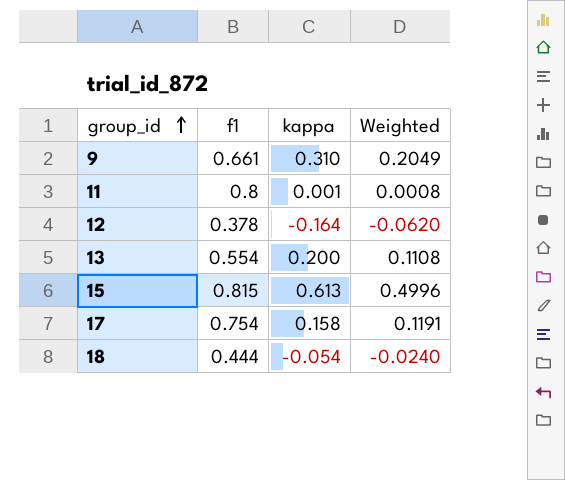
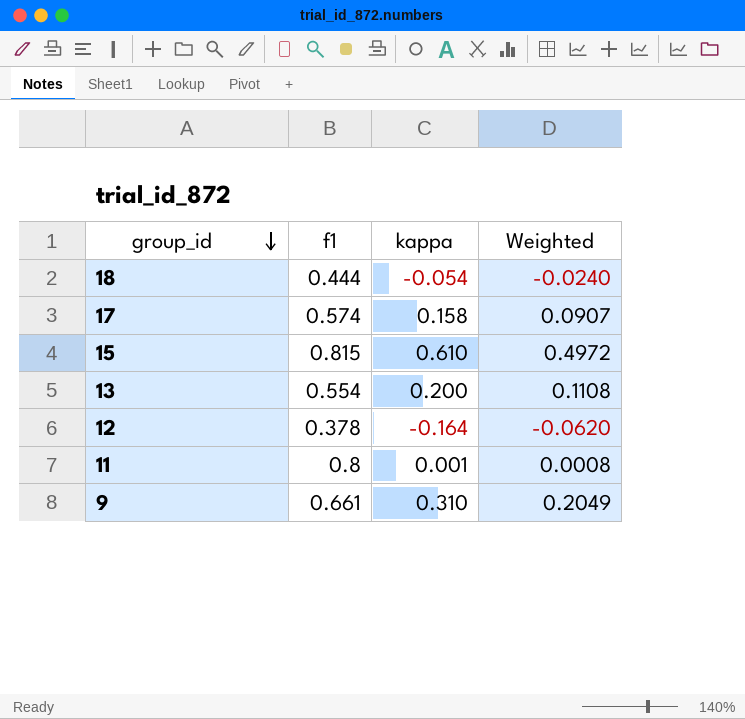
row order: group_id ascending -> group_id descending
17 | f1: 0.754 -> 0.574
17 | Weighted: 0.1191 -> 0.0907
15 | kappa: 0.613 -> 0.610
15 | Weighted: 0.4996 -> 0.4972

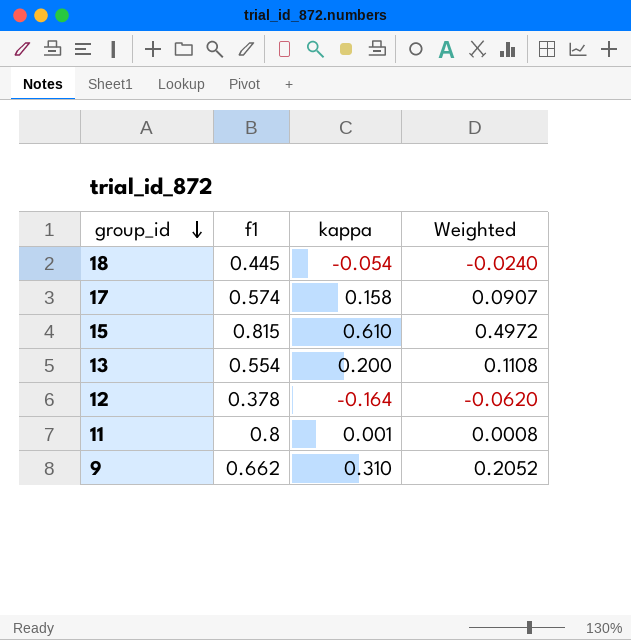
18 | f1: 0.444 -> 0.445
9 | f1: 0.661 -> 0.662
9 | Weighted: 0.2049 -> 0.2052

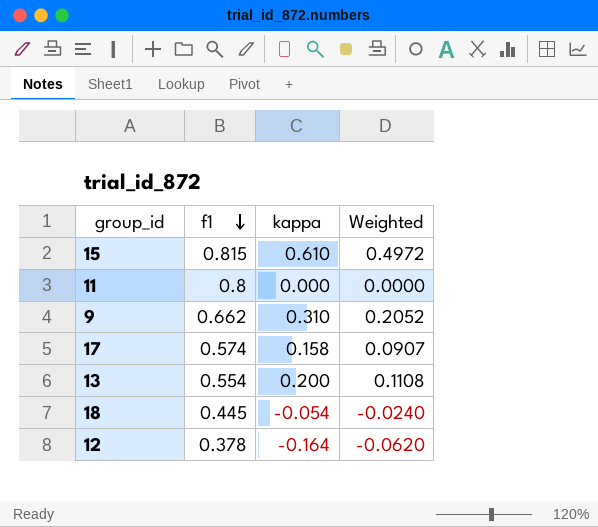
row order: group_id descending -> f1 descending
11 | kappa: 0.001 -> 0.000
11 | Weighted: 0.0008 -> 0.0000

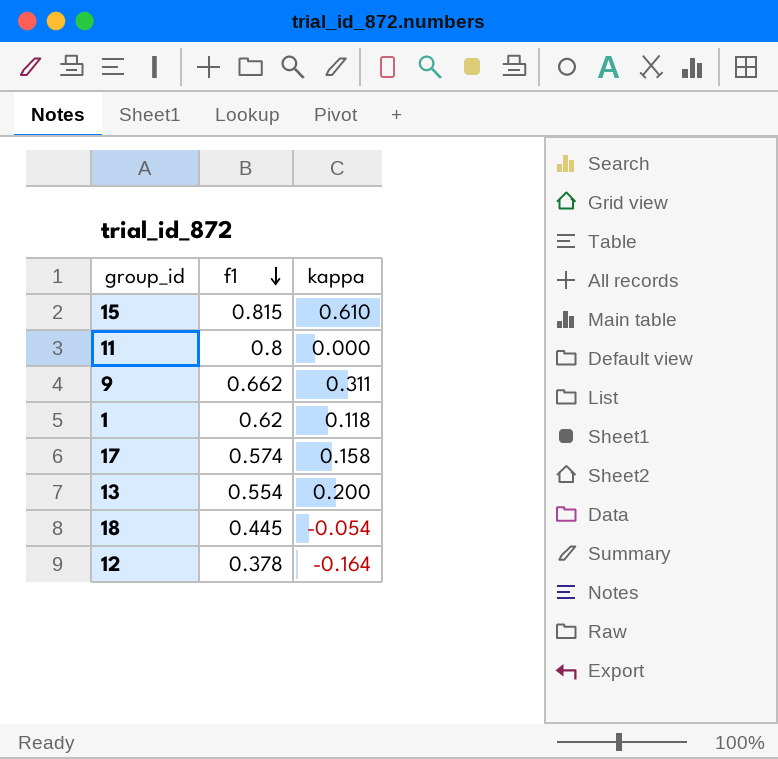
column Weighted | formula: [f1] * [kappa] -> none
9 | kappa: 0.310 -> 0.311
row 1: none -> 0.62 | 0.118

